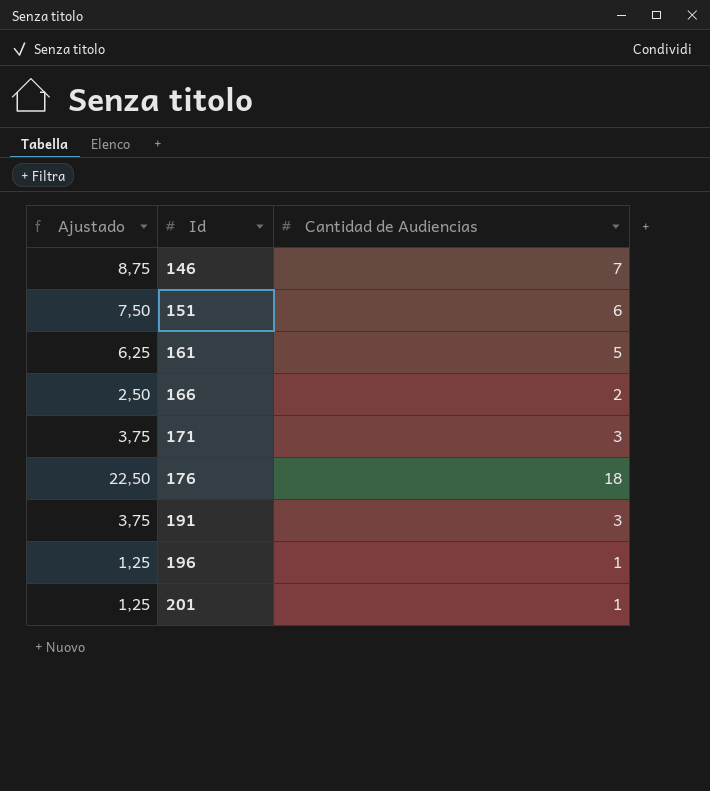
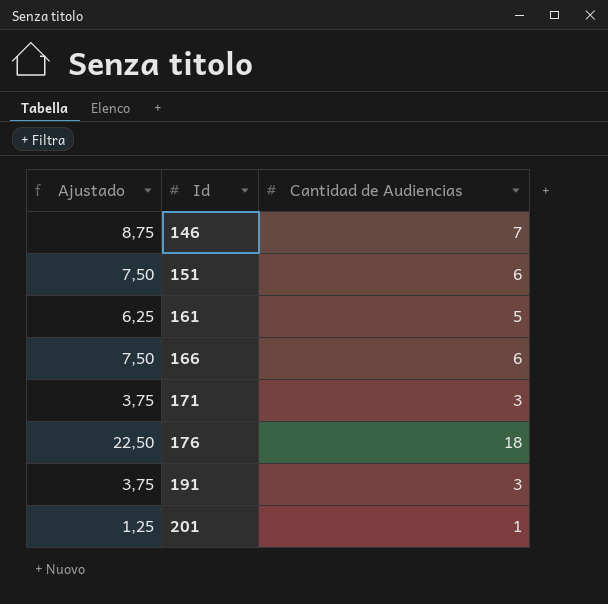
row 196: 1,25 | 1 -> none
166 | Ajustado: 2,50 -> 7,50
166 | Cantidad de Audiencias: 2 -> 6

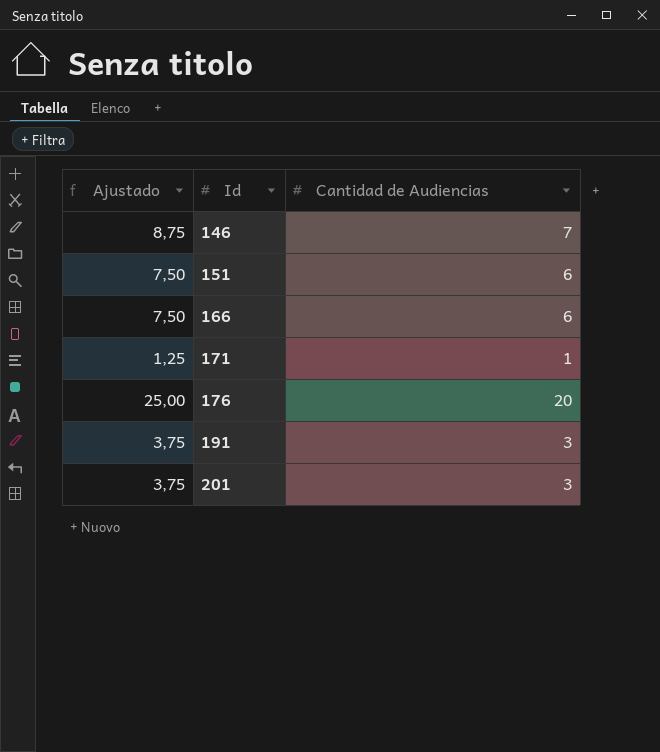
row 161: 6,25 | 5 -> none
171 | Ajustado: 3,75 -> 1,25
171 | Cantidad de Audiencias: 3 -> 1
176 | Ajustado: 22,50 -> 25,00
176 | Cantidad de Audiencias: 18 -> 20
201 | Ajustado: 1,25 -> 3,75
201 | Cantidad de Audiencias: 1 -> 3

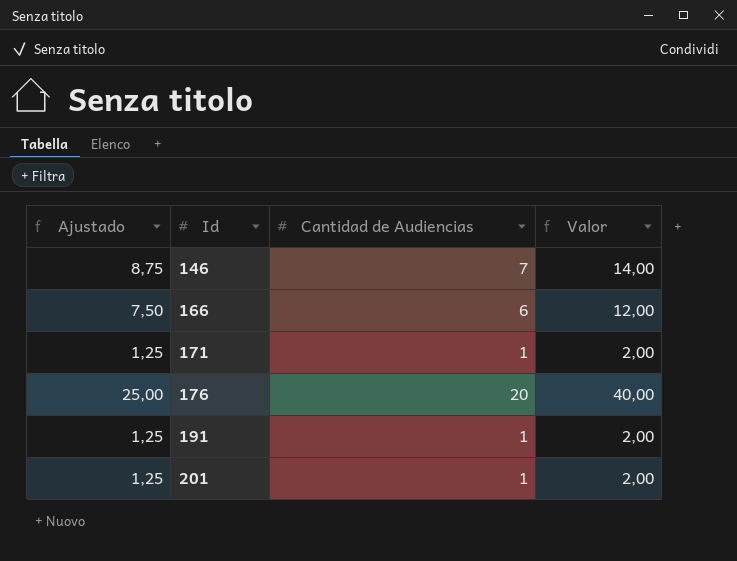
column Valor | formula: none -> [Cantidad de Audiencias] * 2
row 151: 7,50 | 6 -> none
191 | Ajustado: 3,75 -> 1,25
191 | Cantidad de Audiencias: 3 -> 1
201 | Ajustado: 3,75 -> 1,25
201 | Cantidad de Audiencias: 3 -> 1

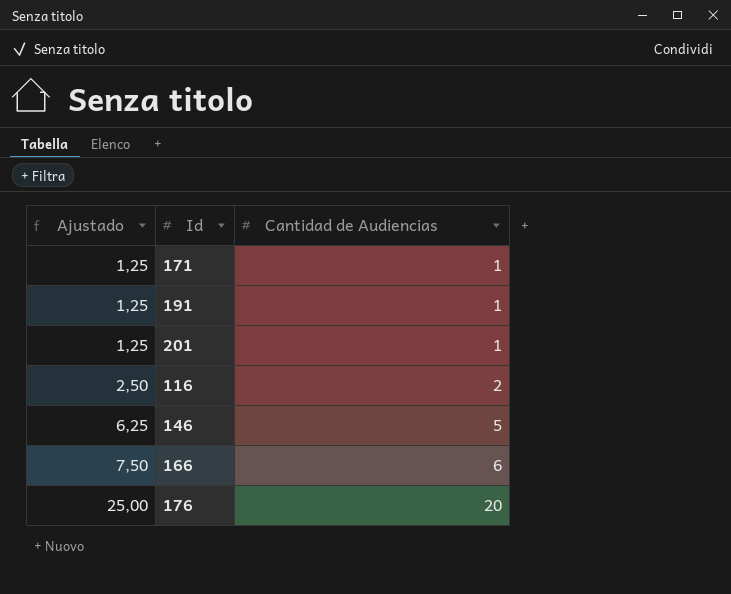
row order: Id ascending -> Ajustado ascending
column Valor | formula: [Cantidad de Audiencias] * 2 -> none
row 116: none -> 2,50 | 2
146 | Ajustado: 8,75 -> 6,25
146 | Cantidad de Audiencias: 7 -> 5

